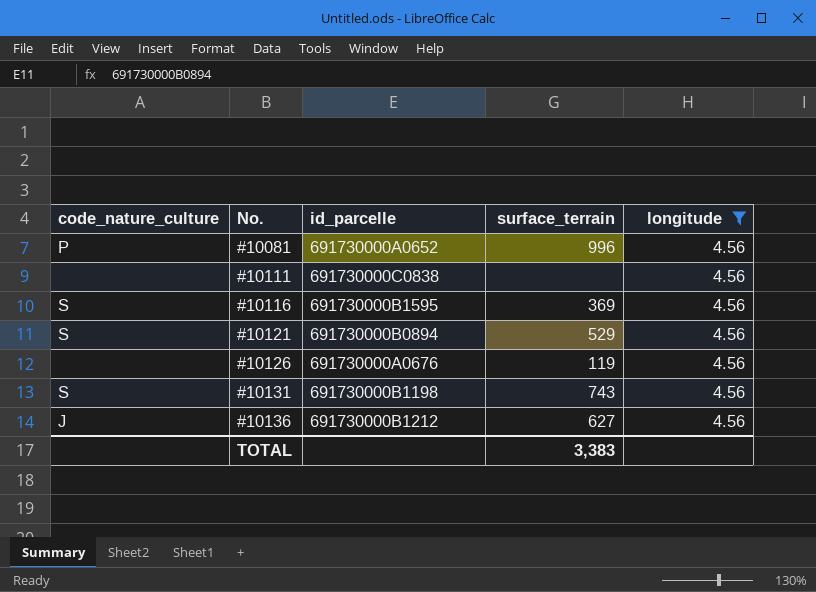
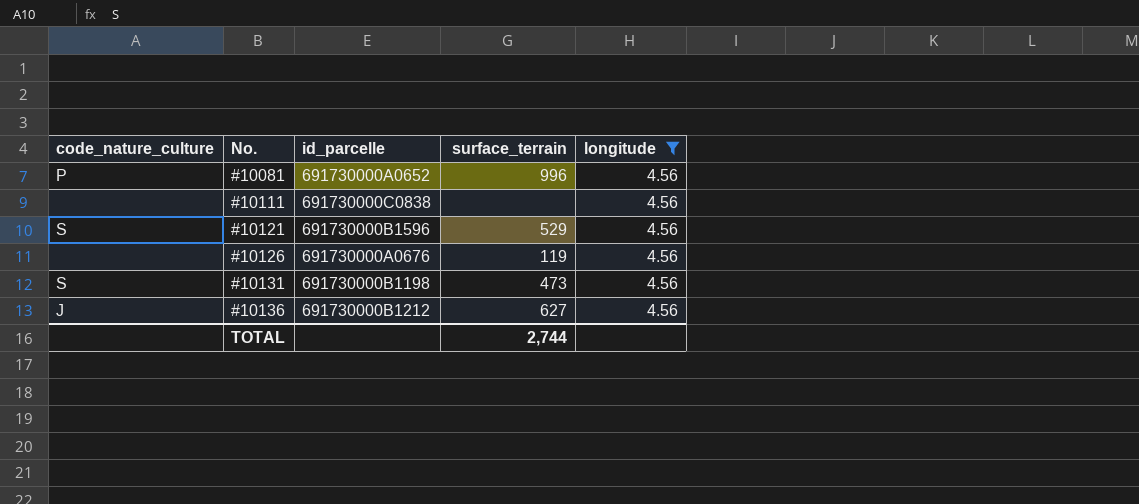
row #10116: S | 691730000B1595 | 369 | 4.56 -> none
#10121 | id_parcelle: 691730000B0894 -> 691730000B1596
#10131 | surface_terrain: 743 -> 473
TOTAL | surface_terrain: 3,383 -> 2,744

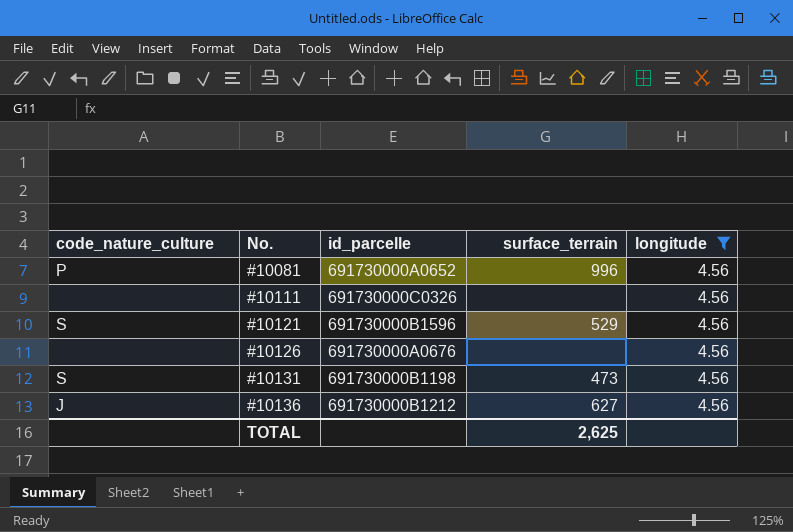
#10111 | id_parcelle: 691730000C0838 -> 691730000C0326
#10126 | surface_terrain: 119 -> none
TOTAL | surface_terrain: 2,744 -> 2,625

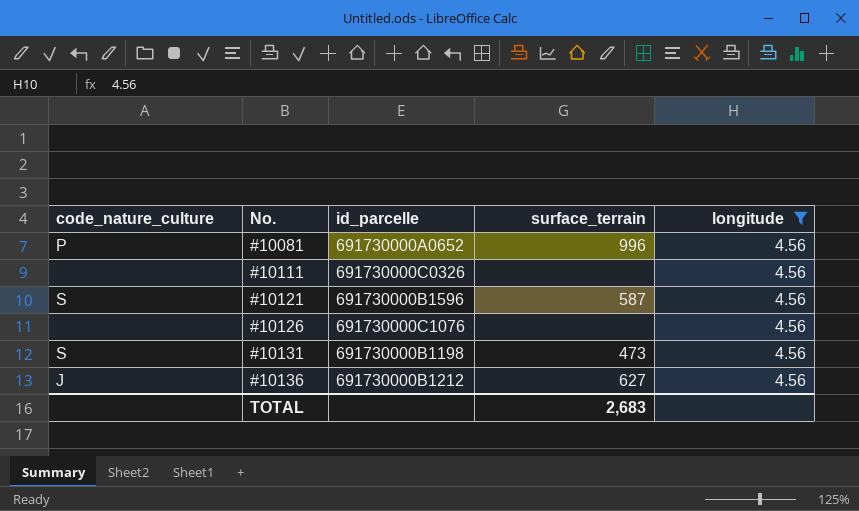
#10121 | surface_terrain: 529 -> 587
#10126 | id_parcelle: 691730000A0676 -> 691730000C1076
TOTAL | surface_terrain: 2,625 -> 2,683

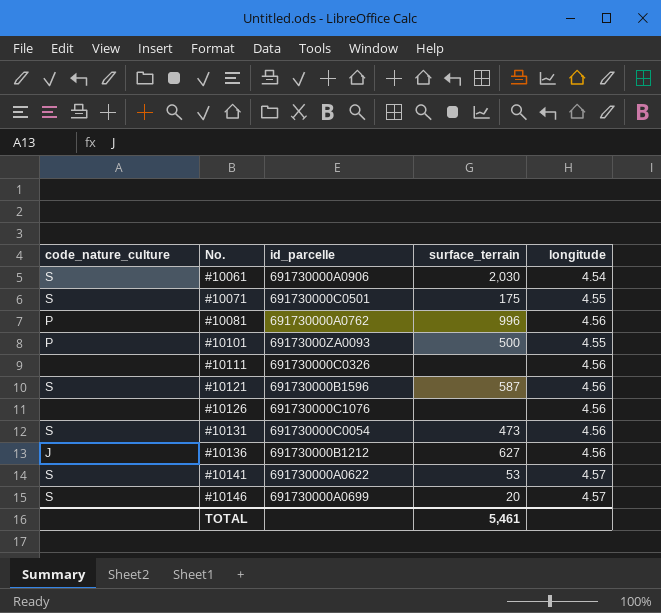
filter: longitude = 4.56 -> none
#10081 | id_parcelle: 691730000A0652 -> 691730000A0762
#10131 | id_parcelle: 691730000B1198 -> 691730000C0054
TOTAL | surface_terrain: 2,683 -> 5,461

